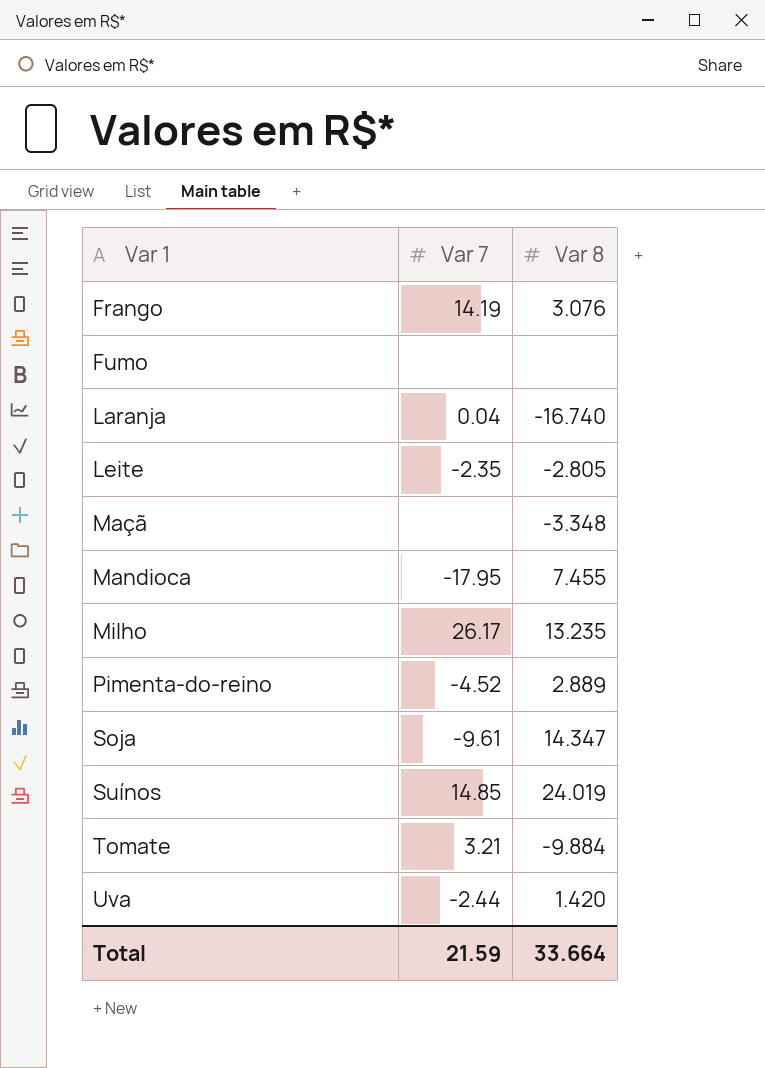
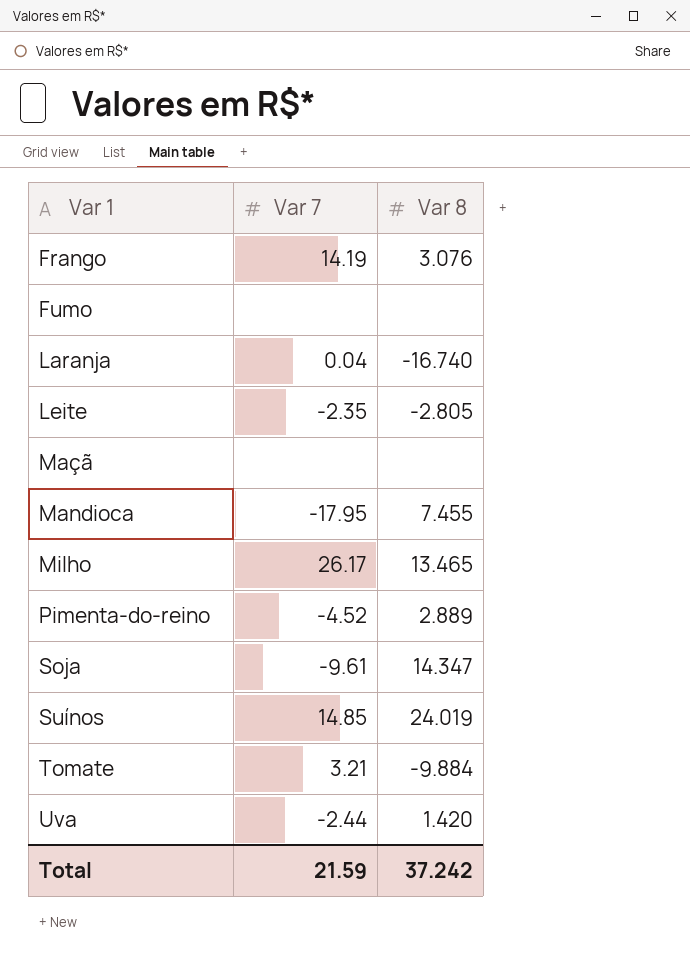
Maçã | Var 8: -3.348 -> none
Milho | Var 8: 13.235 -> 13.465
Total | Var 8: 33.664 -> 37.242

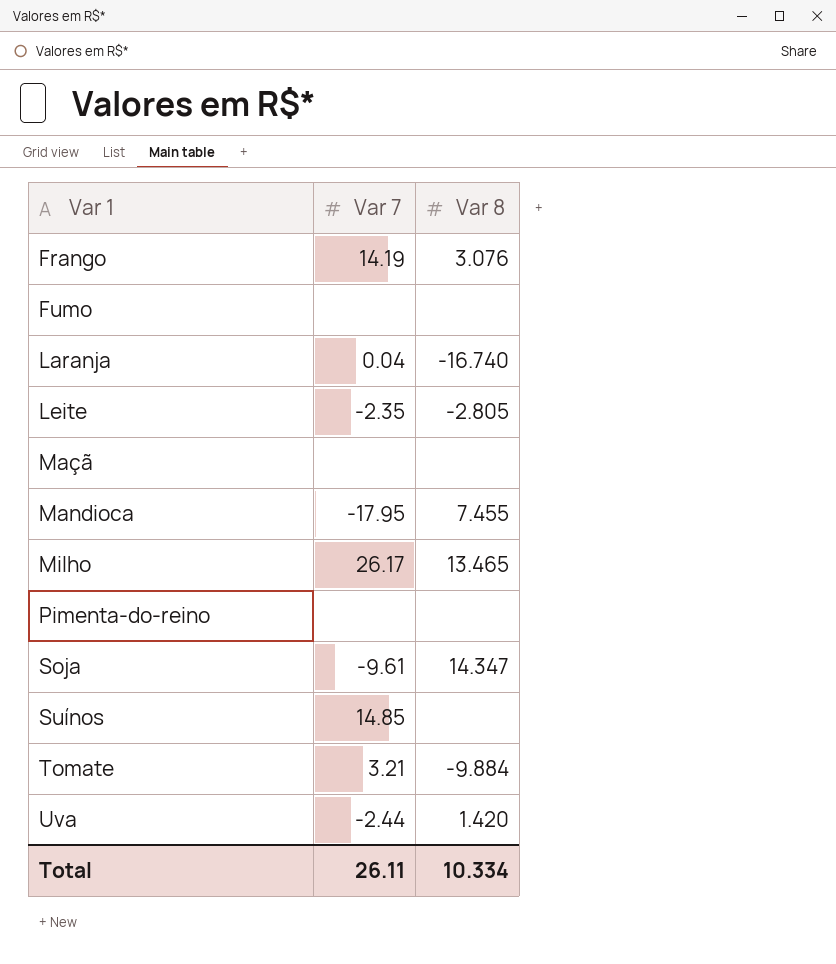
Pimenta-do-reino | Var 7: -4.52 -> none
Pimenta-do-reino | Var 8: 2.889 -> none
Suínos | Var 8: 24.019 -> none
Total | Var 7: 21.59 -> 26.11
Total | Var 8: 37.242 -> 10.334

